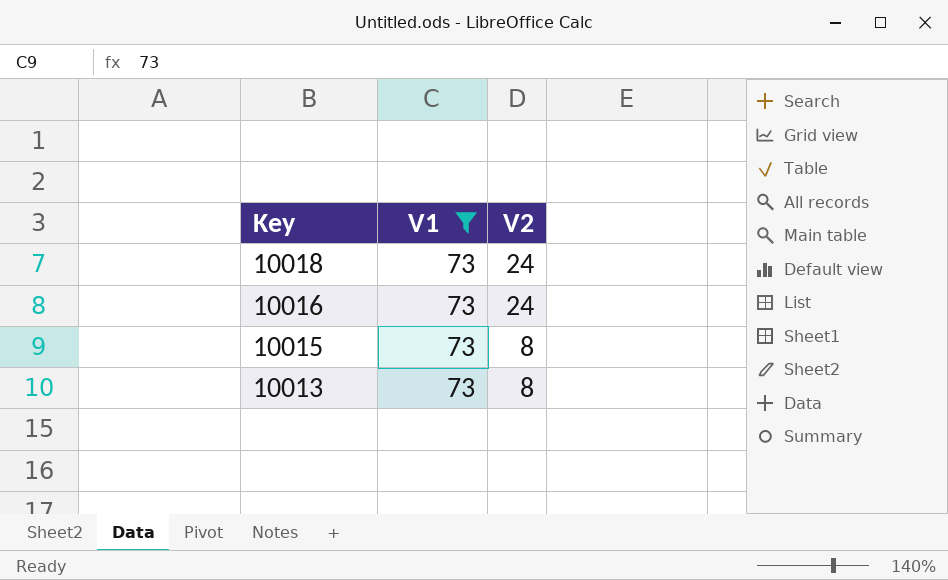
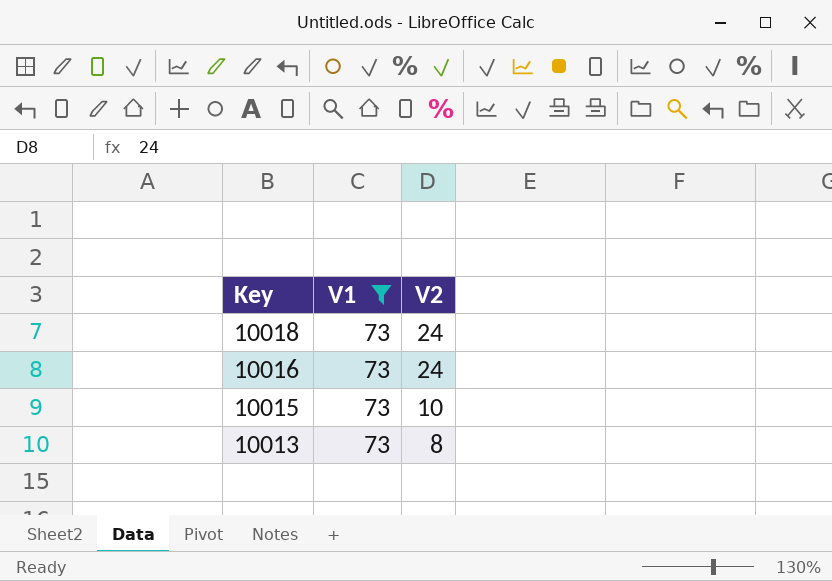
10015 | V2: 8 -> 10

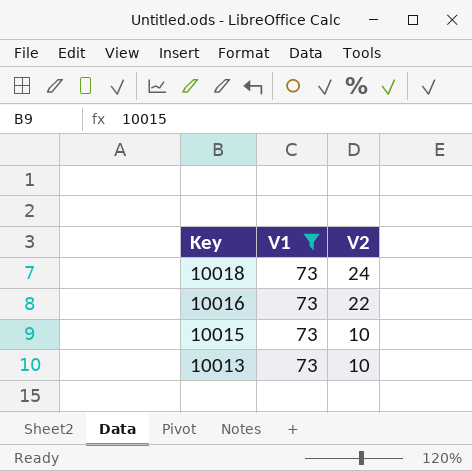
10016 | V2: 24 -> 22
10013 | V2: 8 -> 10

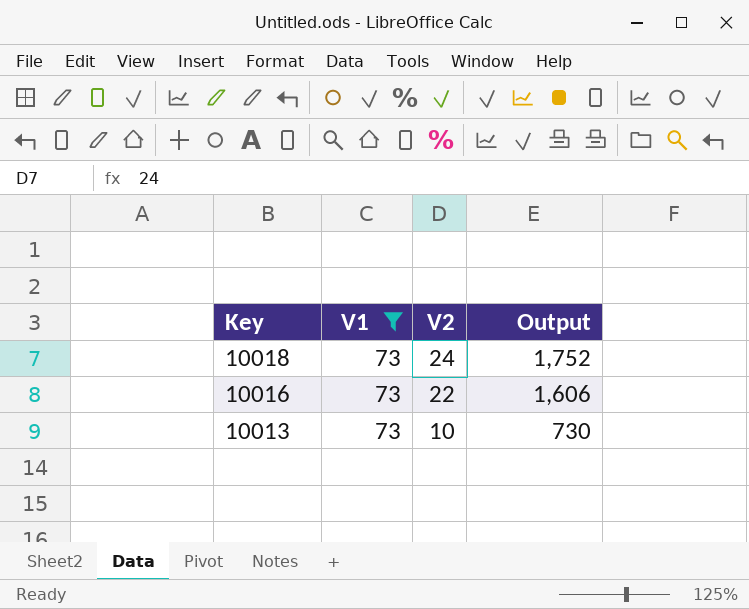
column Output | formula: none -> [V1] * [V2]
row 10015: 73 | 10 -> none

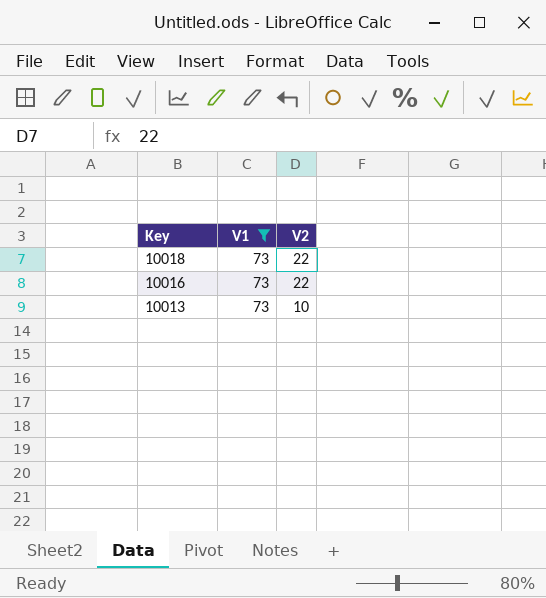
column Output | formula: [V1] * [V2] -> none
10018 | V2: 24 -> 22

